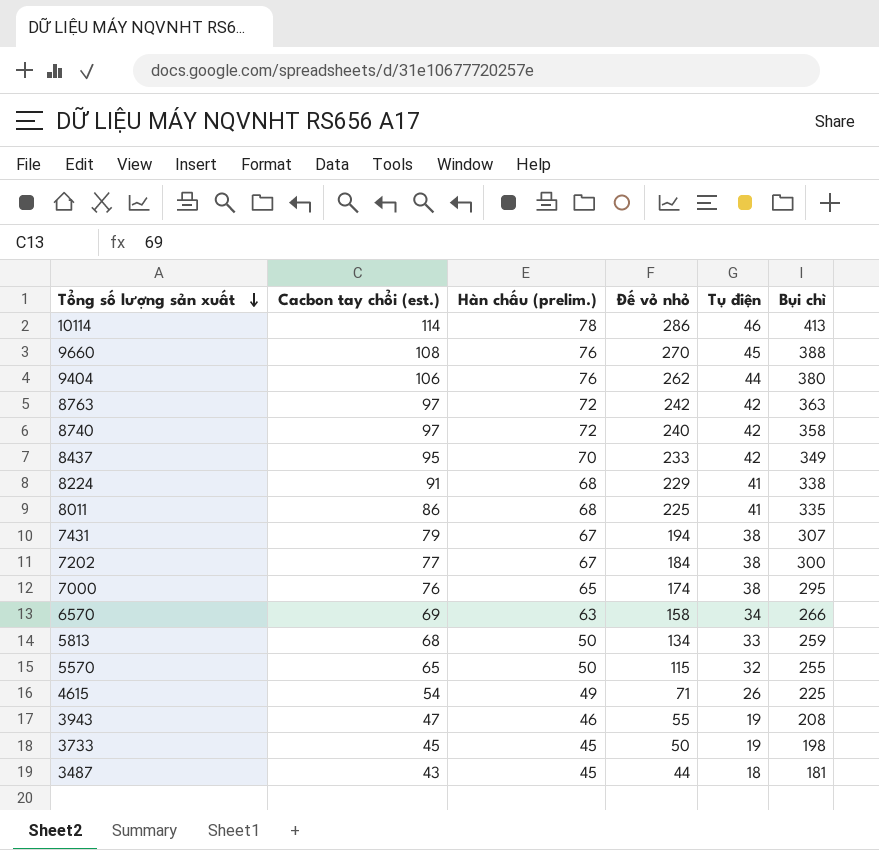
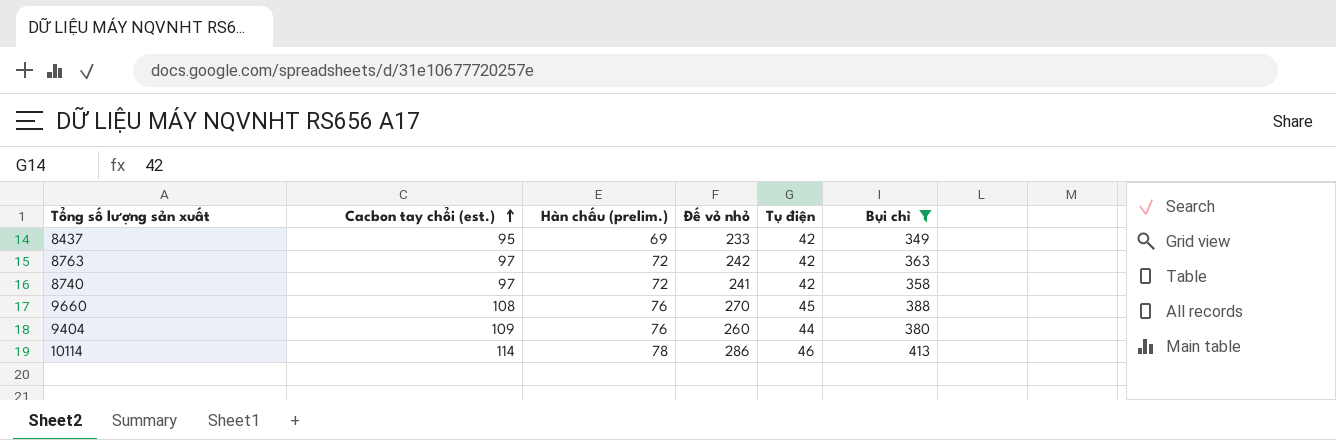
filter: none -> Bụi chì >= 349
row order: Tổng số lượng sản xuất descending -> Cacbon tay chổi (est.) ascending
8437 | Hàn chấu (prelim.): 70 -> 69
8740 | Đế vỏ nhỏ: 240 -> 241
9404 | Cacbon tay chổi (est.): 106 -> 109
9404 | Đế vỏ nhỏ: 262 -> 260

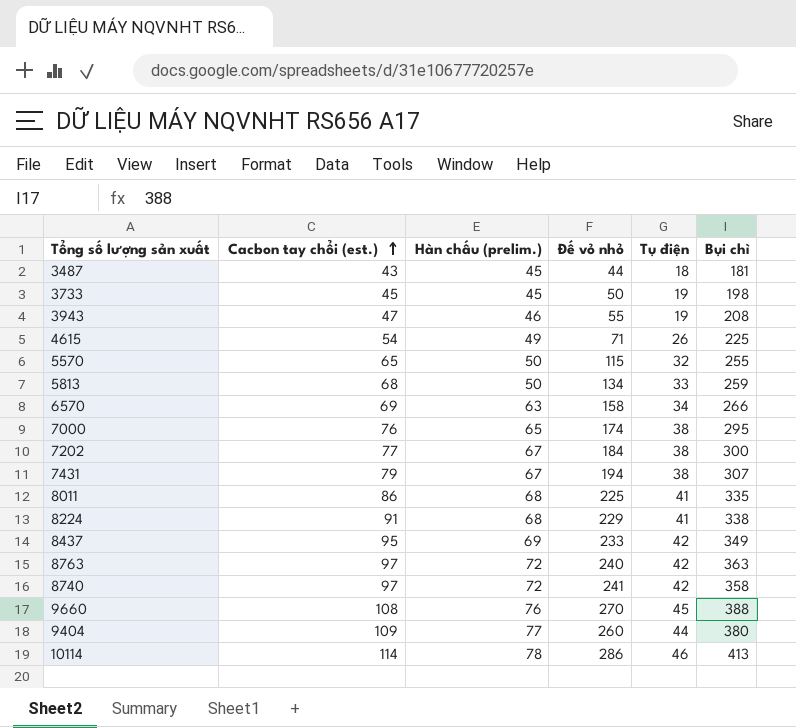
filter: Bụi chì >= 349 -> none
8763 | Đế vỏ nhỏ: 242 -> 240
9404 | Hàn chấu (prelim.): 76 -> 77

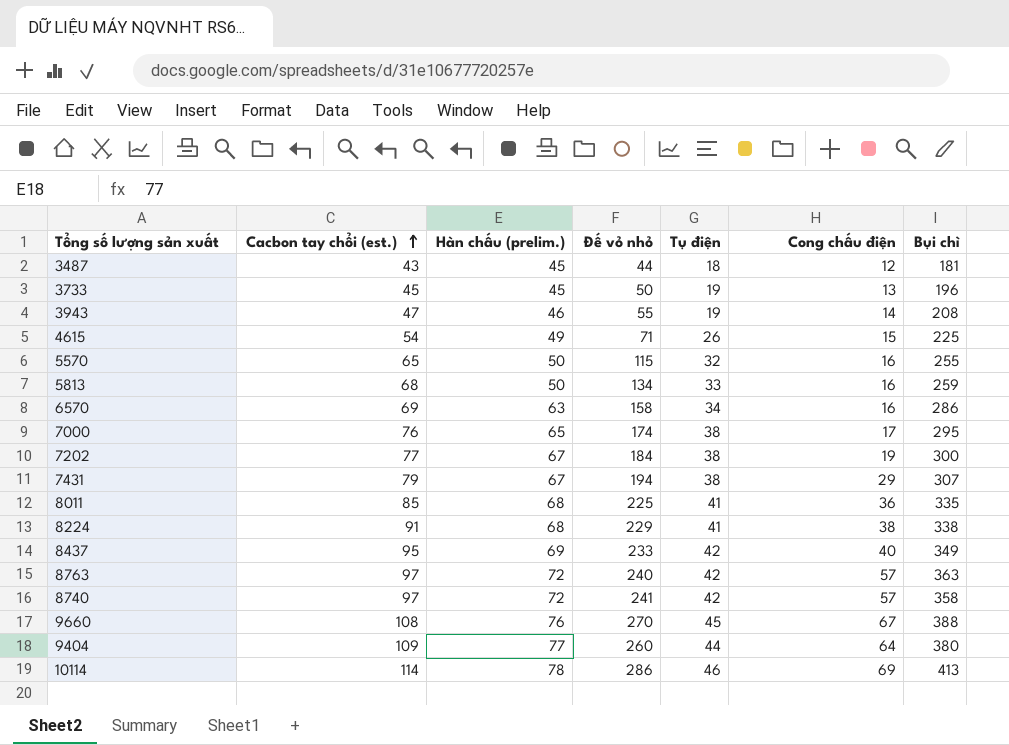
column Cong chấu điện | position: none -> 6
3733 | Bụi chì: 198 -> 196
6570 | Bụi chì: 266 -> 286
8011 | Cacbon tay chổi (est.): 86 -> 85

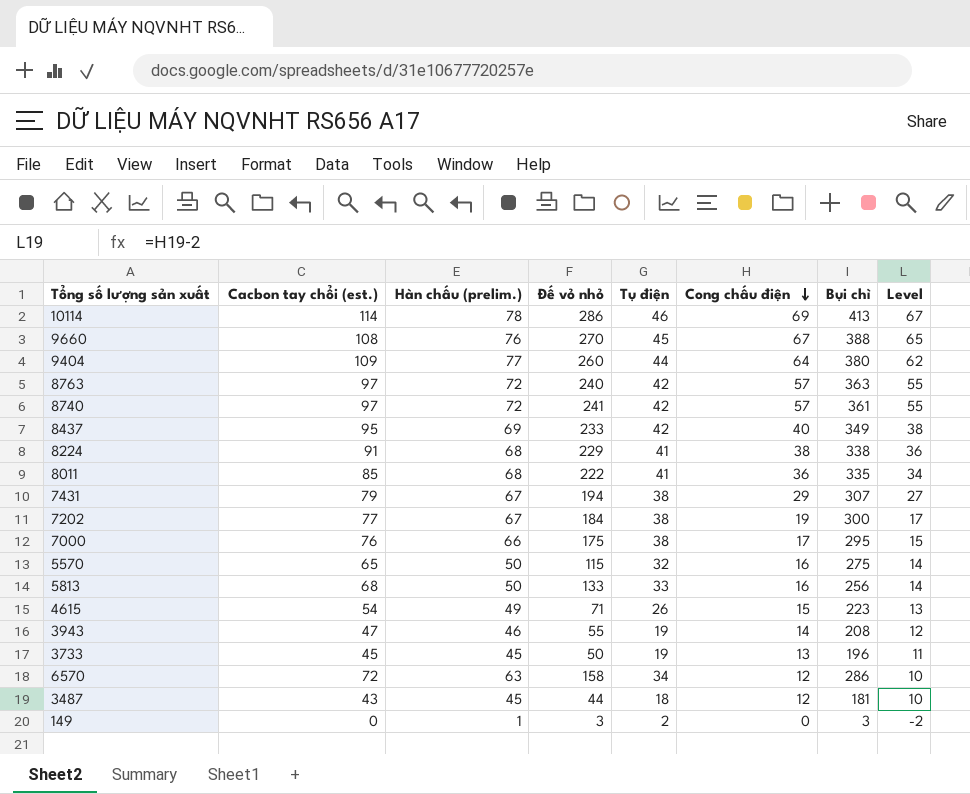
row order: Cacbon tay chổi (est.) ascending -> Cong chấu điện descending
column Level | formula: none -> [Cong chấu điện] - 2
8740 | Bụi chì: 358 -> 361
8011 | Đế vỏ nhỏ: 225 -> 222
7000 | Hàn chấu (prelim.): 65 -> 66
7000 | Đế vỏ nhỏ: 174 -> 175
5570 | Bụi chì: 255 -> 275
5813 | Đế vỏ nhỏ: 134 -> 133
5813 | Bụi chì: 259 -> 256
4615 | Bụi chì: 225 -> 223
6570 | Cacbon tay chổi (est.): 69 -> 72
6570 | Cong chấu điện: 16 -> 12
row 149: none -> 0 | 1 | 3 | 2 | 0 | 3 | -2

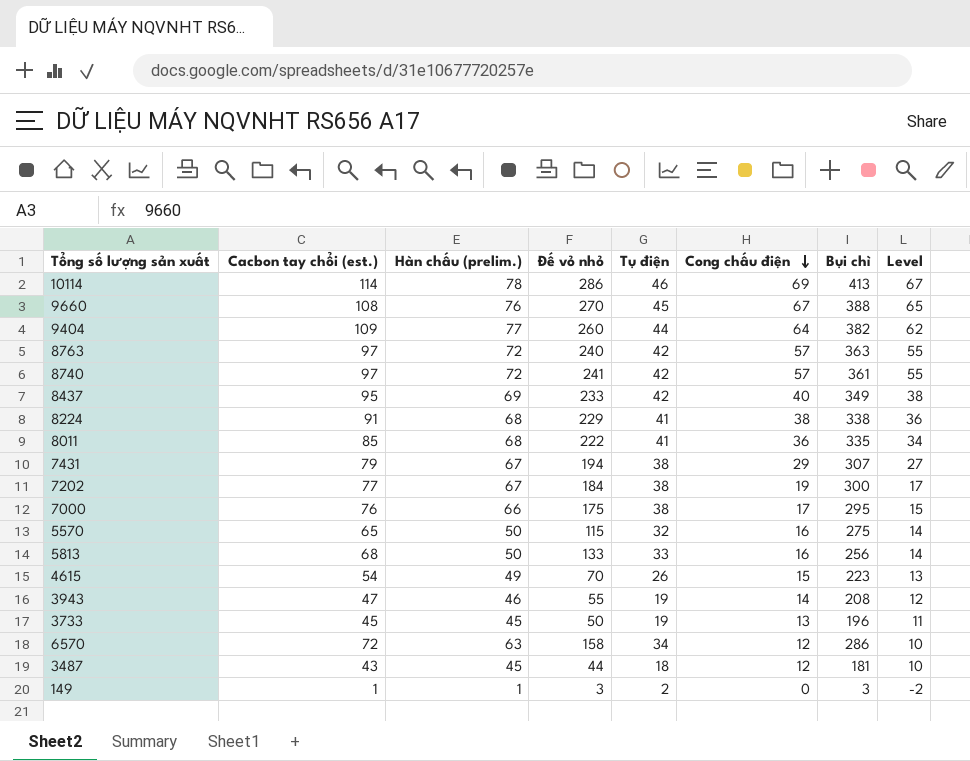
9404 | Bụi chì: 380 -> 382
4615 | Đế vỏ nhỏ: 71 -> 70
149 | Cacbon tay chổi (est.): 0 -> 1

